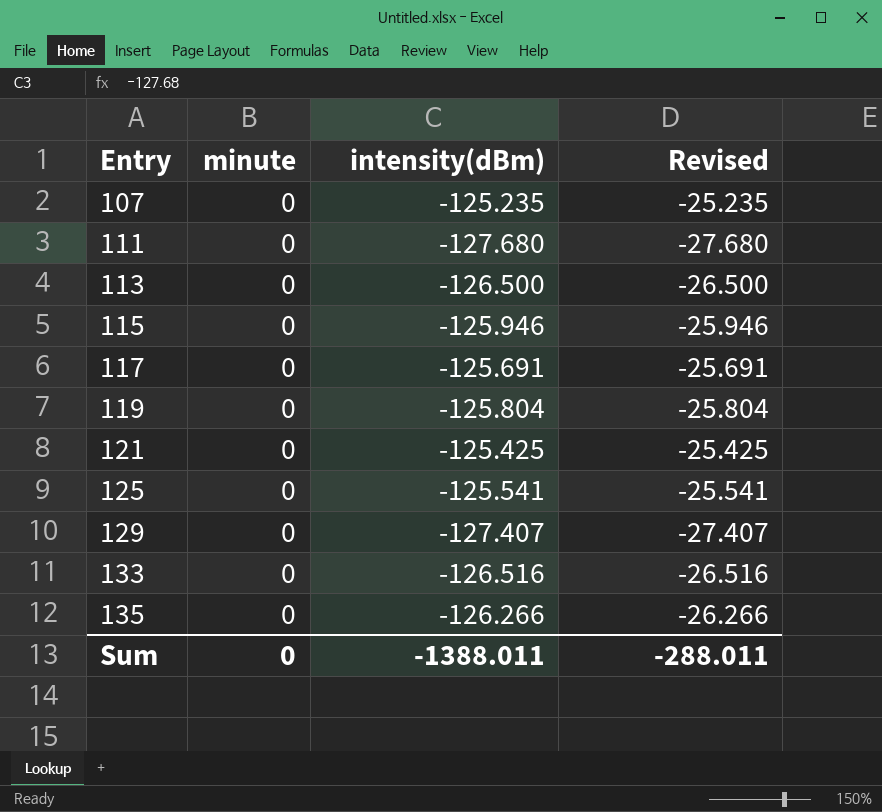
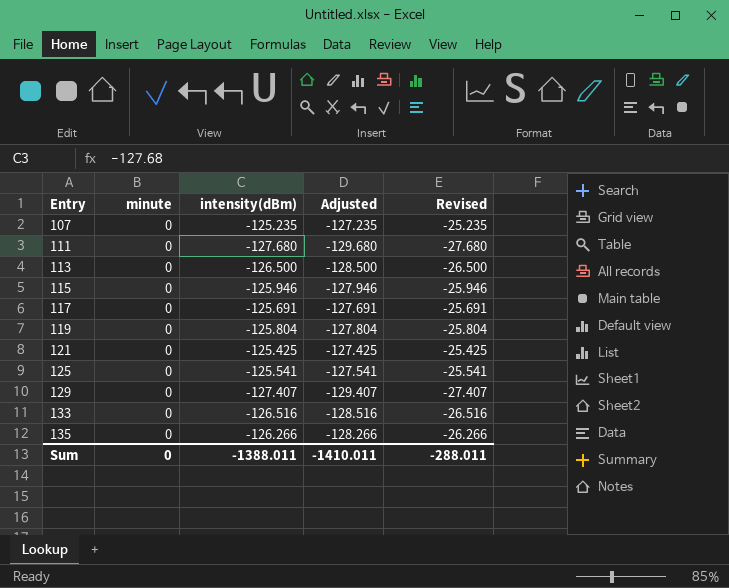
column Adjusted | formula: none -> [intensity(dBm)] - 2

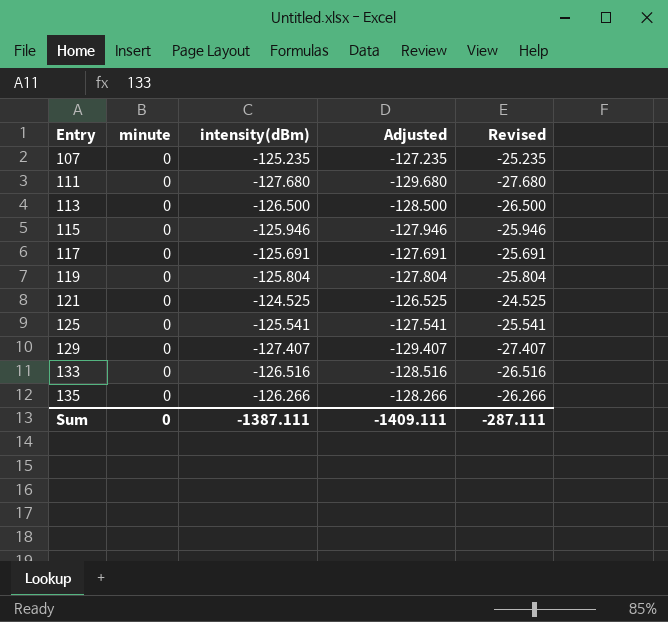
121 | intensity(dBm): -125.425 -> -124.525
121 | Adjusted: -127.425 -> -126.525
121 | Revised: -25.425 -> -24.525
Sum | intensity(dBm): -1388.011 -> -1387.111
Sum | Adjusted: -1410.011 -> -1409.111
Sum | Revised: -288.011 -> -287.111

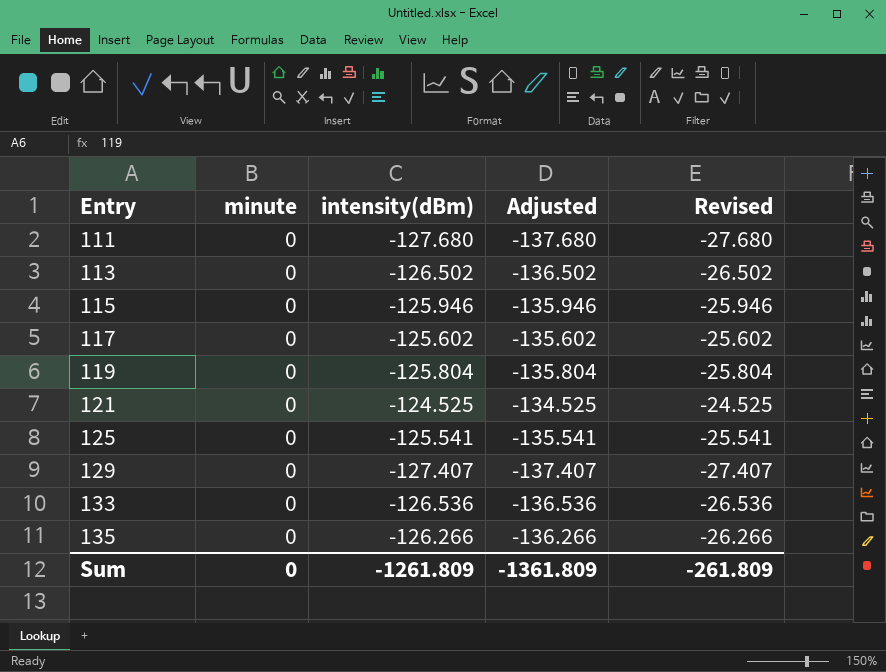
column Adjusted | formula: [intensity(dBm)] - 2 -> [intensity(dBm)] - 10
row 107: 0 | -125.235 | -127.235 | -25.235 -> none
113 | intensity(dBm): -126.500 -> -126.502
113 | Revised: -26.500 -> -26.502
117 | intensity(dBm): -125.691 -> -125.602
117 | Revised: -25.691 -> -25.602
133 | intensity(dBm): -126.516 -> -126.536
133 | Revised: -26.516 -> -26.536
Sum | intensity(dBm): -1387.111 -> -1261.809
Sum | Adjusted: -1409.111 -> -1361.809
Sum | Revised: -287.111 -> -261.809

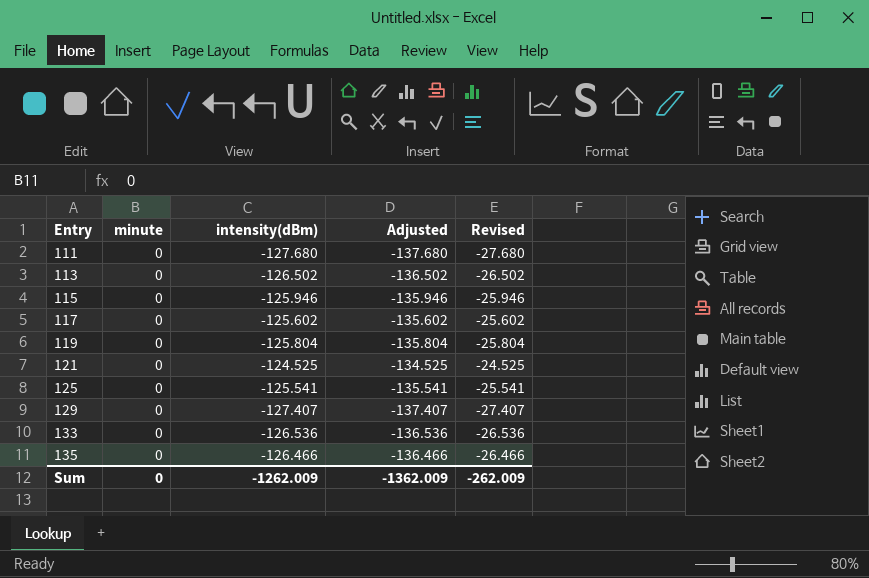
135 | intensity(dBm): -126.266 -> -126.466
135 | Adjusted: -136.266 -> -136.466
135 | Revised: -26.266 -> -26.466
Sum | intensity(dBm): -1261.809 -> -1262.009
Sum | Adjusted: -1361.809 -> -1362.009
Sum | Revised: -261.809 -> -262.009

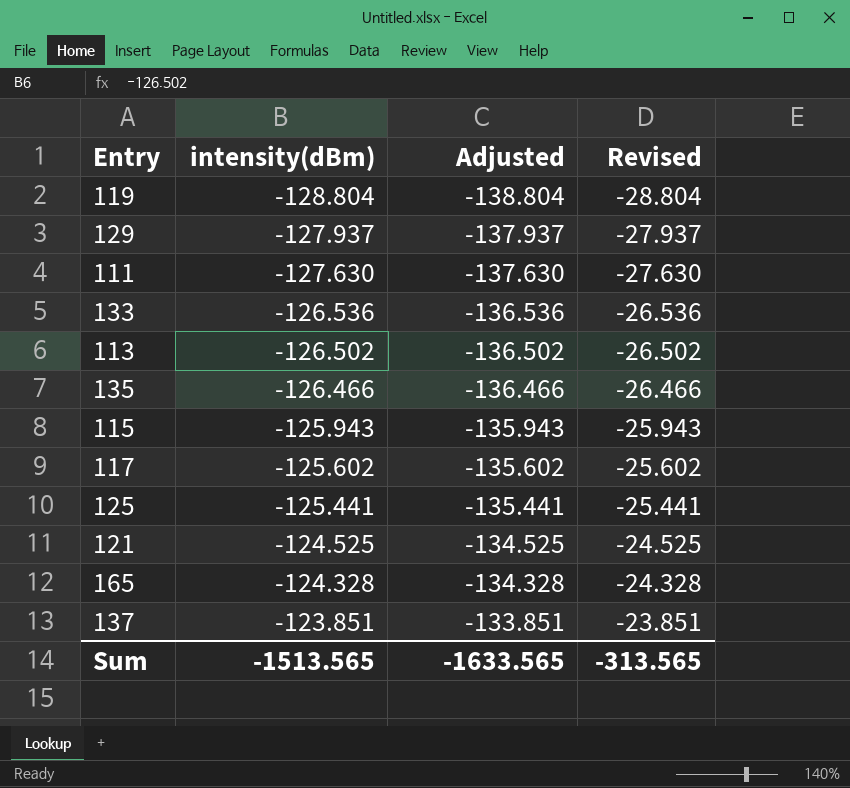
row order: Entry ascending -> intensity(dBm) ascending
column minute | position: 2 -> none
119 | intensity(dBm): -125.804 -> -128.804
119 | Adjusted: -135.804 -> -138.804
119 | Revised: -25.804 -> -28.804
129 | intensity(dBm): -127.407 -> -127.937
129 | Adjusted: -137.407 -> -137.937
129 | Revised: -27.407 -> -27.937
111 | intensity(dBm): -127.680 -> -127.630
111 | Adjusted: -137.680 -> -137.630
111 | Revised: -27.680 -> -27.630
115 | intensity(dBm): -125.946 -> -125.943
115 | Adjusted: -135.946 -> -135.943
115 | Revised: -25.946 -> -25.943
125 | intensity(dBm): -125.541 -> -125.441
125 | Adjusted: -135.541 -> -135.441
125 | Revised: -25.541 -> -25.441
row 165: none -> -124.328 | -134.328 | -24.328
row 137: none -> -123.851 | -133.851 | -23.851
Sum | intensity(dBm): -1262.009 -> -1513.565
Sum | Adjusted: -1362.009 -> -1633.565
Sum | Revised: -262.009 -> -313.565

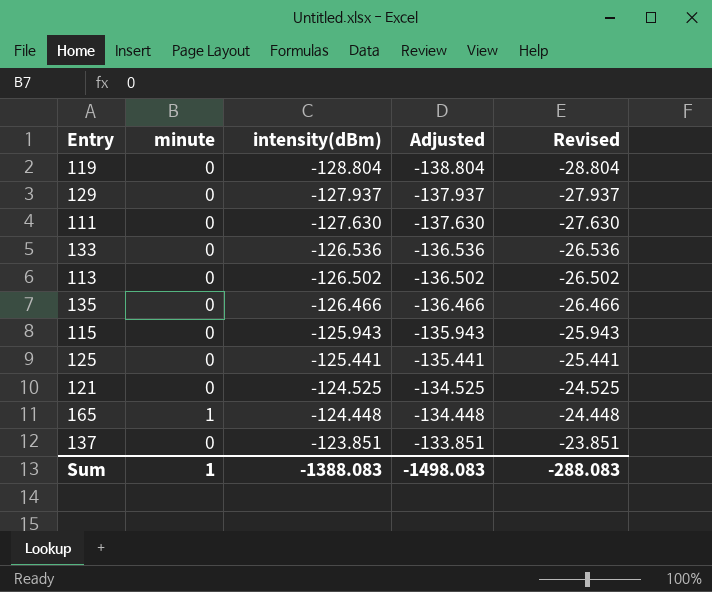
column minute | position: none -> 2
row 117: -125.602 | -135.602 | -25.602 -> none
165 | intensity(dBm): -124.328 -> -124.448
165 | Adjusted: -134.328 -> -134.448
165 | Revised: -24.328 -> -24.448
Sum | intensity(dBm): -1513.565 -> -1388.083
Sum | Adjusted: -1633.565 -> -1498.083
Sum | Revised: -313.565 -> -288.083

